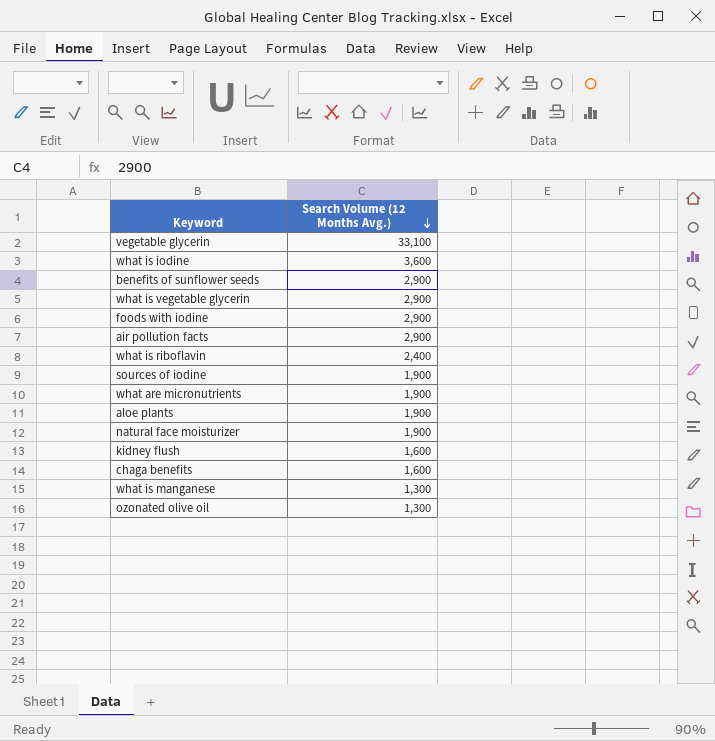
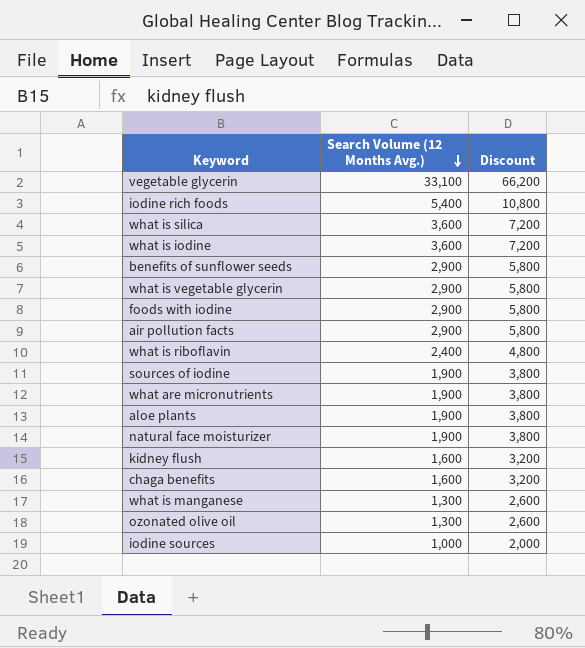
column Discount | formula: none -> [Search Volume (12 Months Avg.)] * 2
row iodine rich foods: none -> 5,400 | 10,800
row what is silica: none -> 3,600 | 7,200
row iodine sources: none -> 1,000 | 2,000

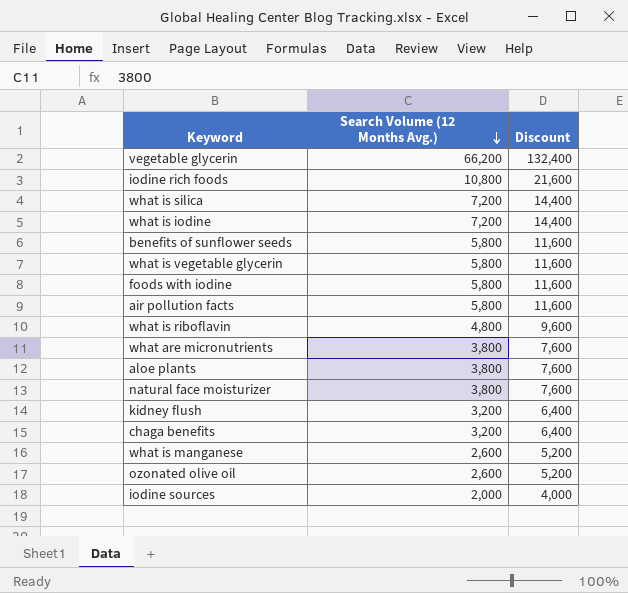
row sources of iodine: 1,900 | 3,800 -> none
vegetable glycerin | Search Volume (12 Months Avg.): 33,100 -> 66,200
vegetable glycerin | Discount: 66,200 -> 132,400
iodine rich foods | Search Volume (12 Months Avg.): 5,400 -> 10,800
iodine rich foods | Discount: 10,800 -> 21,600
what is silica | Search Volume (12 Months Avg.): 3,600 -> 7,200
what is silica | Discount: 7,200 -> 14,400
what is iodine | Search Volume (12 Months Avg.): 3,600 -> 7,200
what is iodine | Discount: 7,200 -> 14,400
benefits of sunflower seeds | Search Volume (12 Months Avg.): 2,900 -> 5,800
benefits of sunflower seeds | Discount: 5,800 -> 11,600
what is vegetable glycerin | Search Volume (12 Months Avg.): 2,900 -> 5,800
what is vegetable glycerin | Discount: 5,800 -> 11,600
foods with iodine | Search Volume (12 Months Avg.): 2,900 -> 5,800
foods with iodine | Discount: 5,800 -> 11,600
air pollution facts | Search Volume (12 Months Avg.): 2,900 -> 5,800
air pollution facts | Discount: 5,800 -> 11,600
what is riboflavin | Search Volume (12 Months Avg.): 2,400 -> 4,800
what is riboflavin | Discount: 4,800 -> 9,600
what are micronutrients | Search Volume (12 Months Avg.): 1,900 -> 3,800
what are micronutrients | Discount: 3,800 -> 7,600
aloe plants | Search Volume (12 Months Avg.): 1,900 -> 3,800
aloe plants | Discount: 3,800 -> 7,600
natural face moisturizer | Search Volume (12 Months Avg.): 1,900 -> 3,800
natural face moisturizer | Discount: 3,800 -> 7,600
kidney flush | Search Volume (12 Months Avg.): 1,600 -> 3,200
kidney flush | Discount: 3,200 -> 6,400
chaga benefits | Search Volume (12 Months Avg.): 1,600 -> 3,200
chaga benefits | Discount: 3,200 -> 6,400
what is manganese | Search Volume (12 Months Avg.): 1,300 -> 2,600
what is manganese | Discount: 2,600 -> 5,200
ozonated olive oil | Search Volume (12 Months Avg.): 1,300 -> 2,600
ozonated olive oil | Discount: 2,600 -> 5,200
iodine sources | Search Volume (12 Months Avg.): 1,000 -> 2,000
iodine sources | Discount: 2,000 -> 4,000

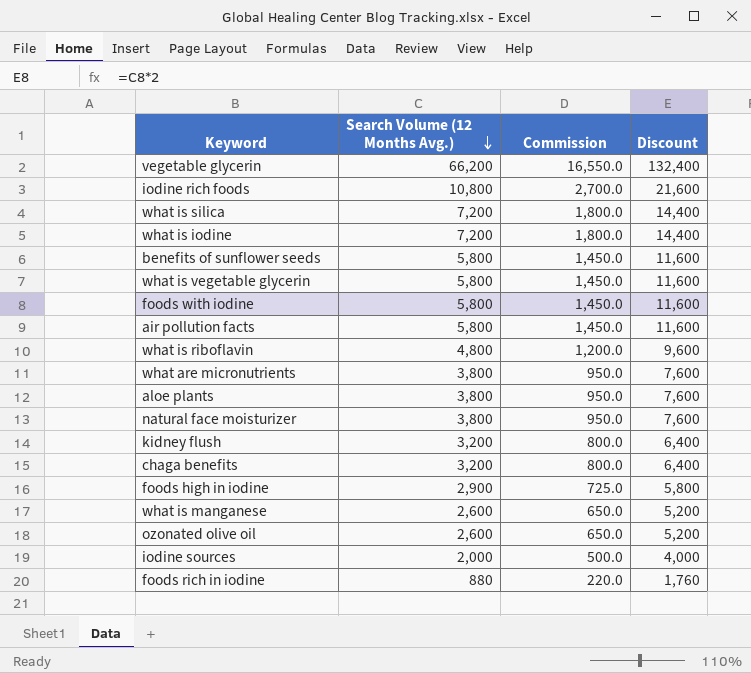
column Commission | formula: none -> [Search Volume (12 Months Avg.)] * 0.25
row foods high in iodine: none -> 2,900 | 725.0 | 5,800
row foods rich in iodine: none -> 880 | 220.0 | 1,760

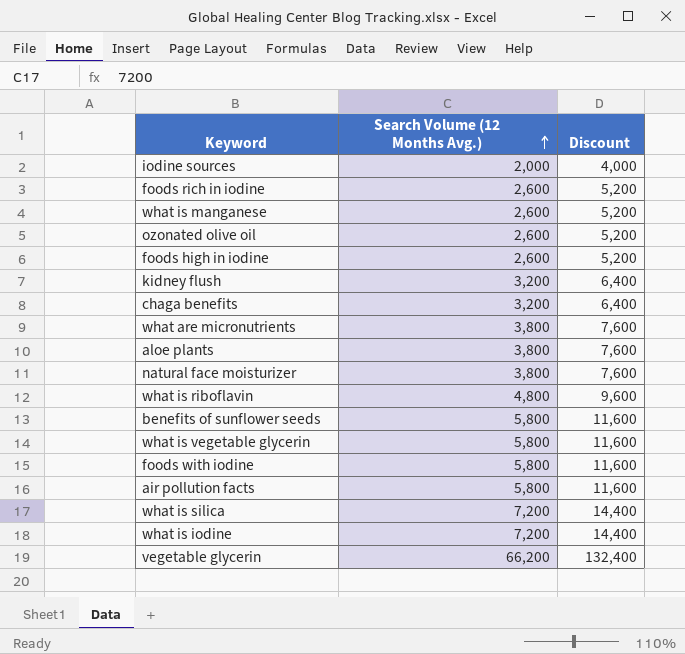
row order: Search Volume (12 Months Avg.) descending -> Search Volume (12 Months Avg.) ascending
column Commission | formula: [Search Volume (12 Months Avg.)] * 0.25 -> none
row iodine rich foods: 10,800 | 2,700.0 | 21,600 -> none
foods rich in iodine | Search Volume (12 Months Avg.): 880 -> 2,600
foods rich in iodine | Discount: 1,760 -> 5,200
foods high in iodine | Search Volume (12 Months Avg.): 2,900 -> 2,600
foods high in iodine | Discount: 5,800 -> 5,200

